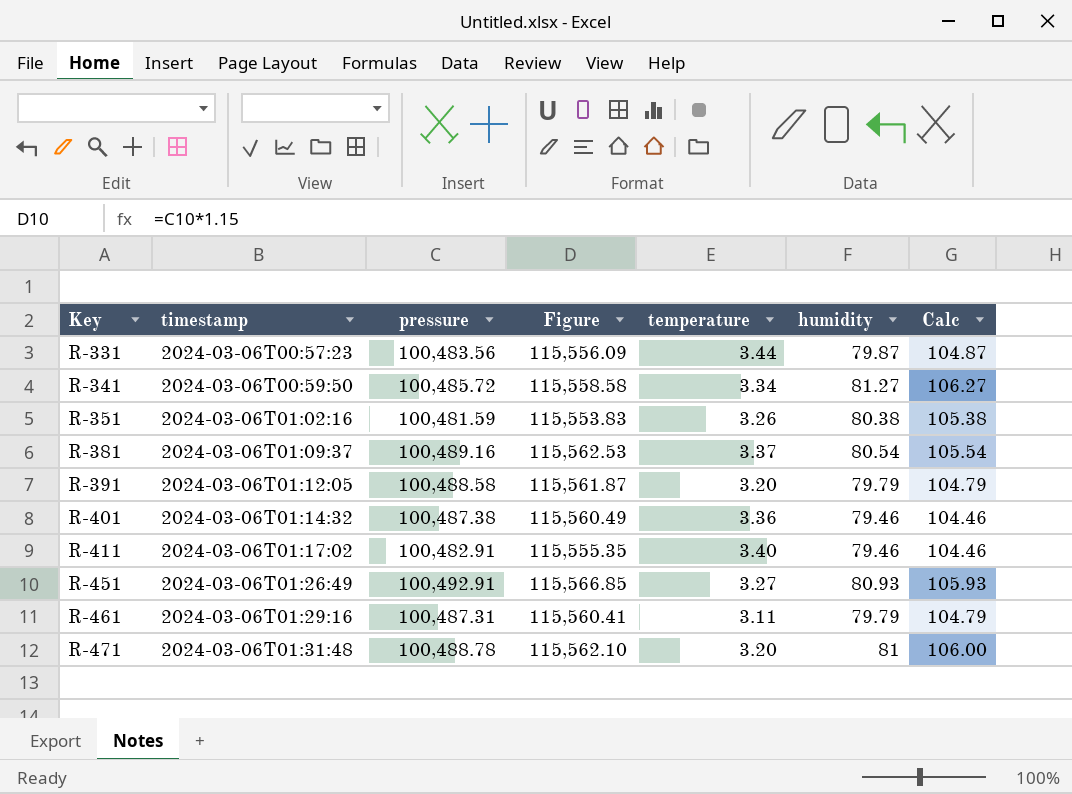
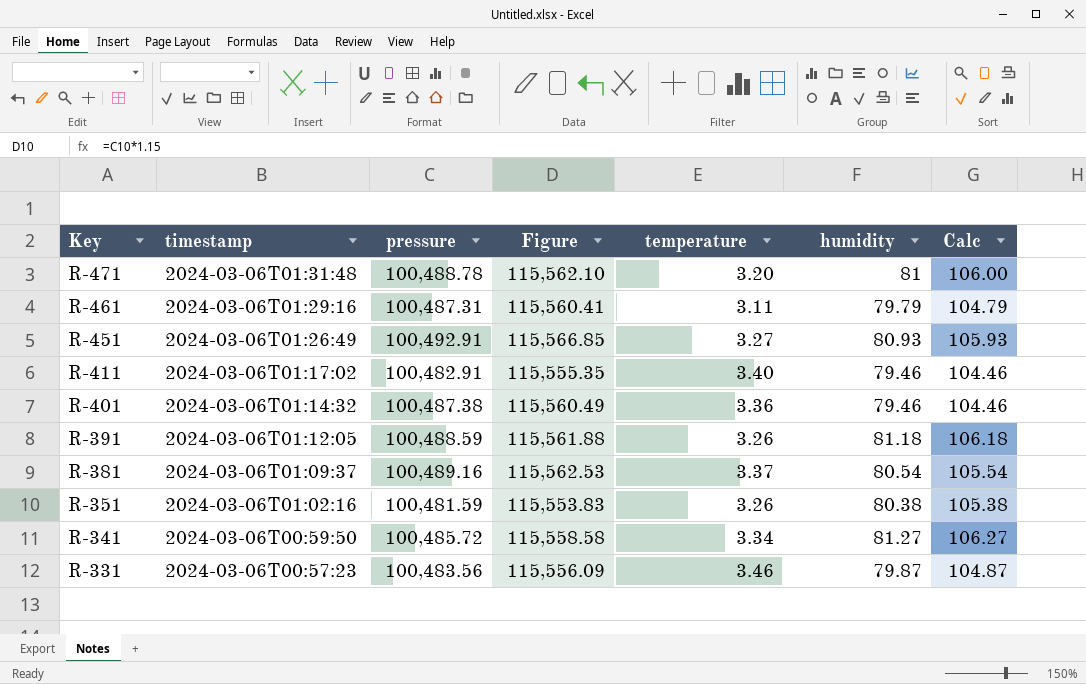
row order: Key ascending -> Key descending
R-391 | pressure: 100,488.58 -> 100,488.59
R-391 | Figure: 115,561.87 -> 115,561.88
R-391 | temperature: 3.20 -> 3.26
R-391 | humidity: 79.79 -> 81.18
R-391 | Calc: 104.79 -> 106.18
R-331 | temperature: 3.44 -> 3.46

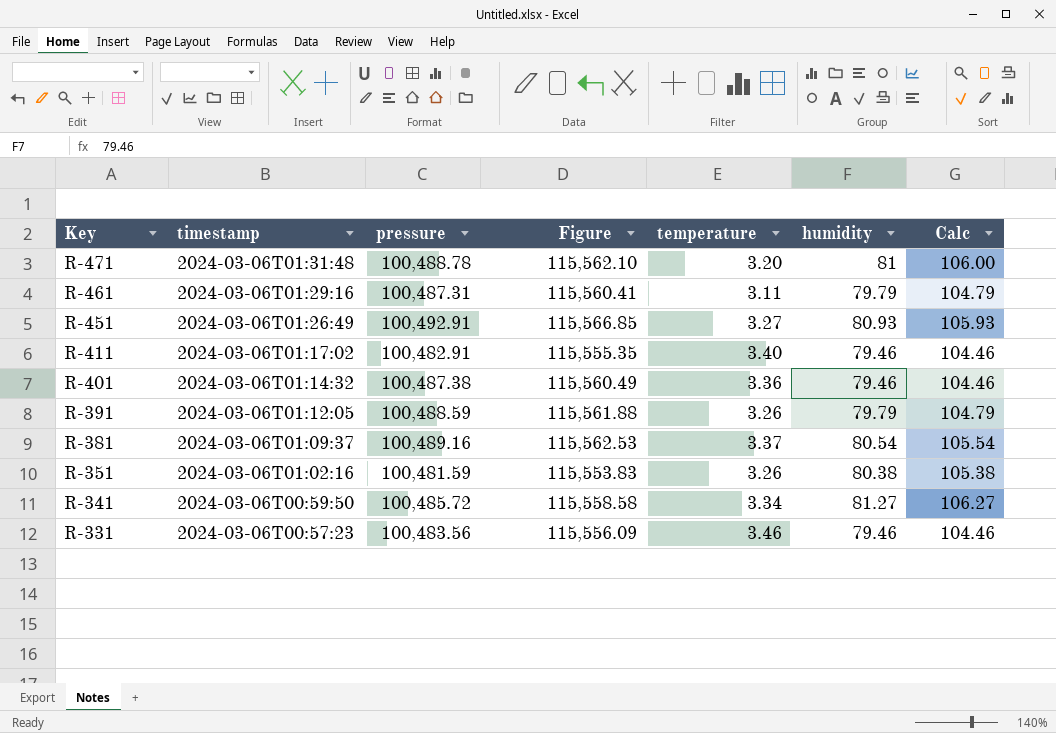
R-391 | humidity: 81.18 -> 79.79
R-391 | Calc: 106.18 -> 104.79
R-331 | humidity: 79.87 -> 79.46
R-331 | Calc: 104.87 -> 104.46

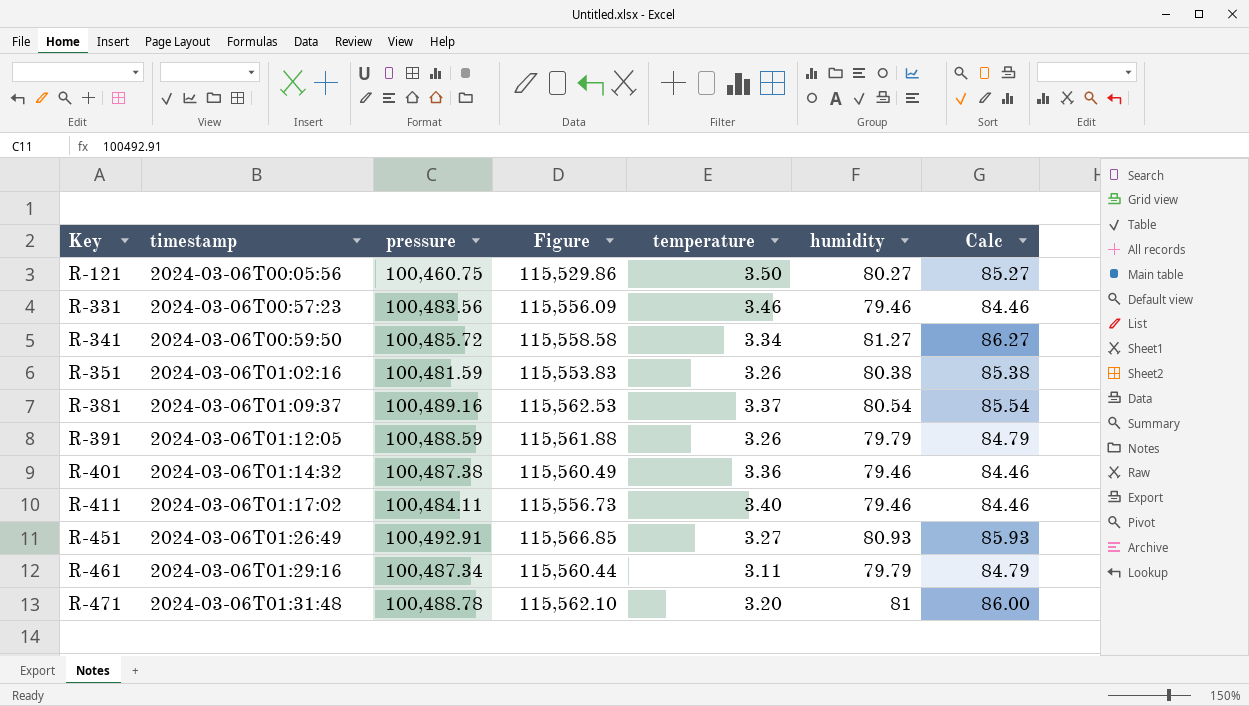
row order: Key descending -> Key ascending
column Calc | formula: [humidity] + 25 -> [humidity] + 5
row R-121: none -> 2024-03-06T00:05:56 | 100,460.75 | 115,529.86 | 3.50 | 80.27 | 85.27
R-411 | pressure: 100,482.91 -> 100,484.11
R-411 | Figure: 115,555.35 -> 115,556.73
R-461 | pressure: 100,487.31 -> 100,487.34
R-461 | Figure: 115,560.41 -> 115,560.44

